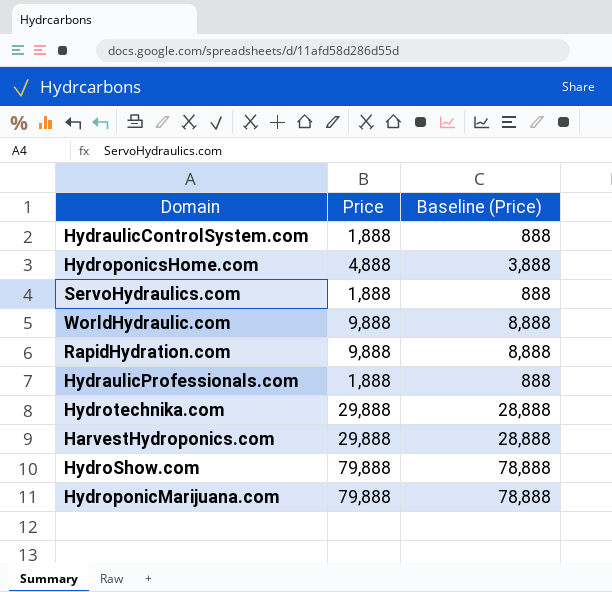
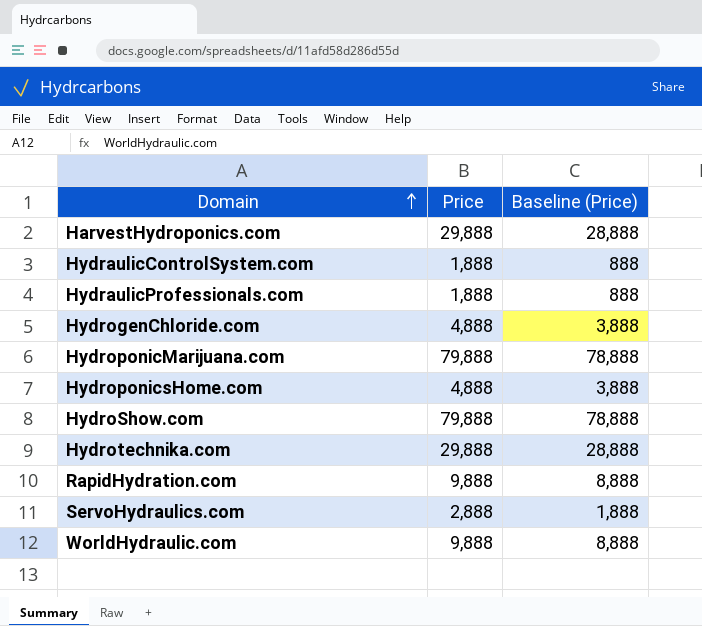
row order: none -> Domain ascending
row HydrogenChloride.com: none -> 4,888 | 3,888
ServoHydraulics.com | Price: 1,888 -> 2,888
ServoHydraulics.com | Baseline (Price): 888 -> 1,888

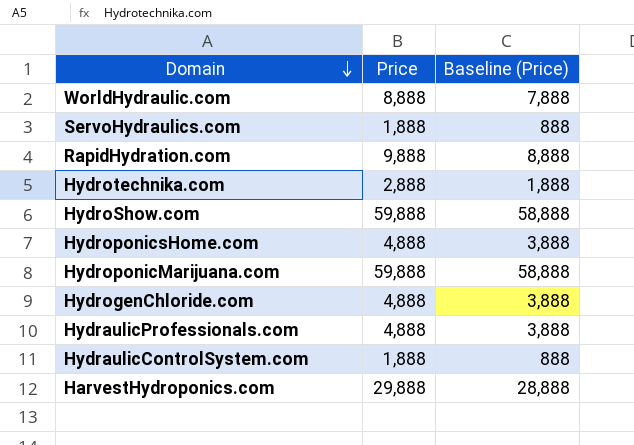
row order: Domain ascending -> Domain descending
WorldHydraulic.com | Price: 9,888 -> 8,888
WorldHydraulic.com | Baseline (Price): 8,888 -> 7,888
ServoHydraulics.com | Price: 2,888 -> 1,888
ServoHydraulics.com | Baseline (Price): 1,888 -> 888
Hydrotechnika.com | Price: 29,888 -> 2,888
Hydrotechnika.com | Baseline (Price): 28,888 -> 1,888
HydroShow.com | Price: 79,888 -> 59,888
HydroShow.com | Baseline (Price): 78,888 -> 58,888
HydroponicMarijuana.com | Price: 79,888 -> 59,888
HydroponicMarijuana.com | Baseline (Price): 78,888 -> 58,888
HydraulicProfessionals.com | Price: 1,888 -> 4,888
HydraulicProfessionals.com | Baseline (Price): 888 -> 3,888

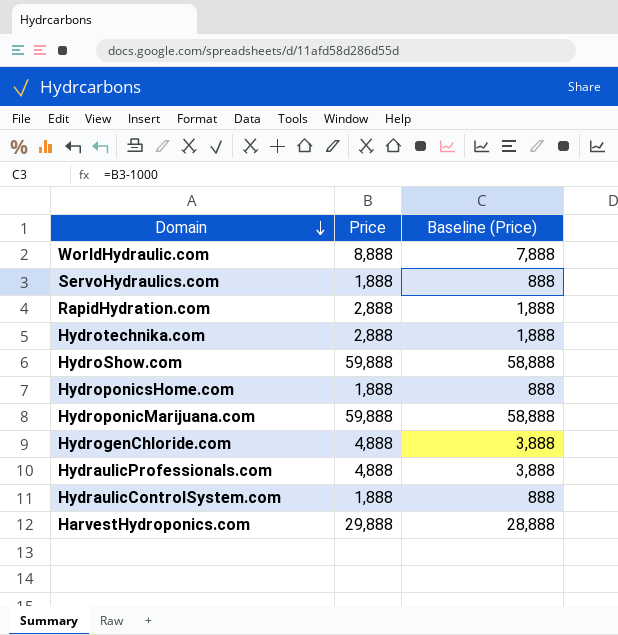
RapidHydration.com | Price: 9,888 -> 2,888
RapidHydration.com | Baseline (Price): 8,888 -> 1,888
HydroponicsHome.com | Price: 4,888 -> 1,888
HydroponicsHome.com | Baseline (Price): 3,888 -> 888

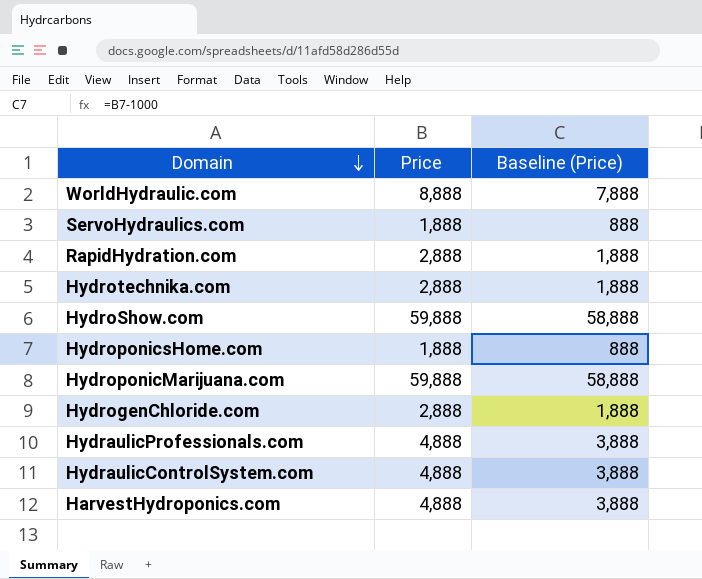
HydrogenChloride.com | Price: 4,888 -> 2,888
HydrogenChloride.com | Baseline (Price): 3,888 -> 1,888
HydraulicControlSystem.com | Price: 1,888 -> 4,888
HydraulicControlSystem.com | Baseline (Price): 888 -> 3,888
HarvestHydroponics.com | Price: 29,888 -> 4,888
HarvestHydroponics.com | Baseline (Price): 28,888 -> 3,888

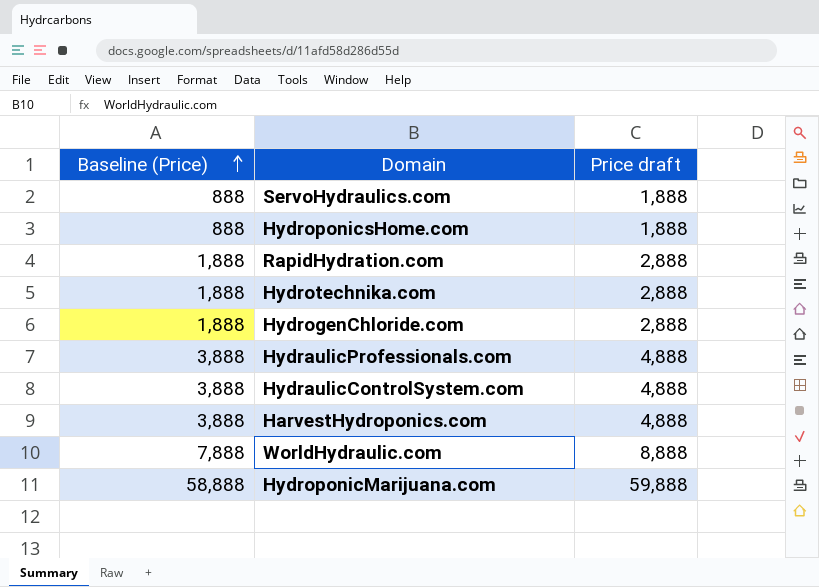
row order: Domain descending -> Baseline (Price) ascending
column Baseline (Price) | position: 3 -> 1
column name: Price -> Price draft
row HydroShow.com: 59,888 | 58,888 -> none

